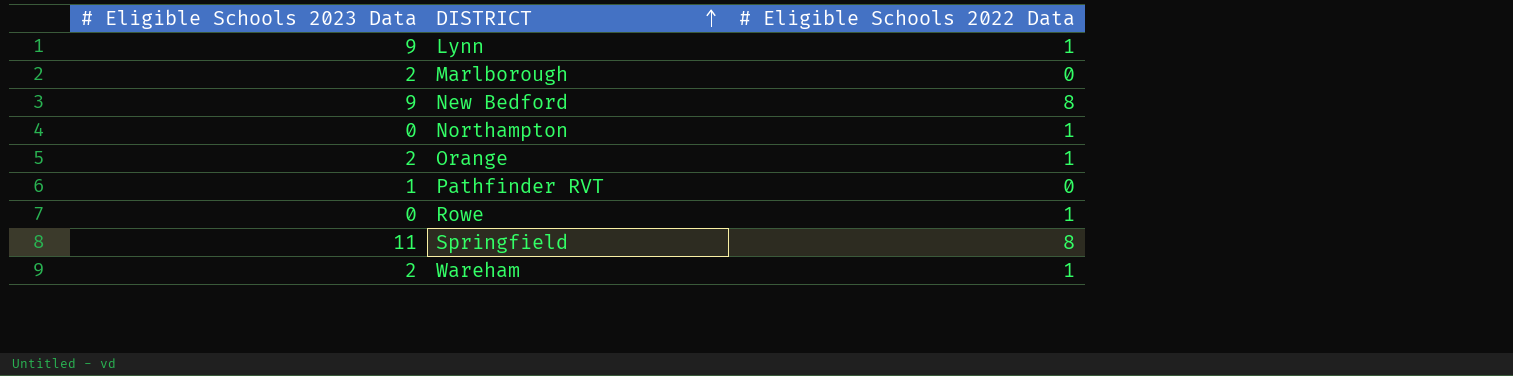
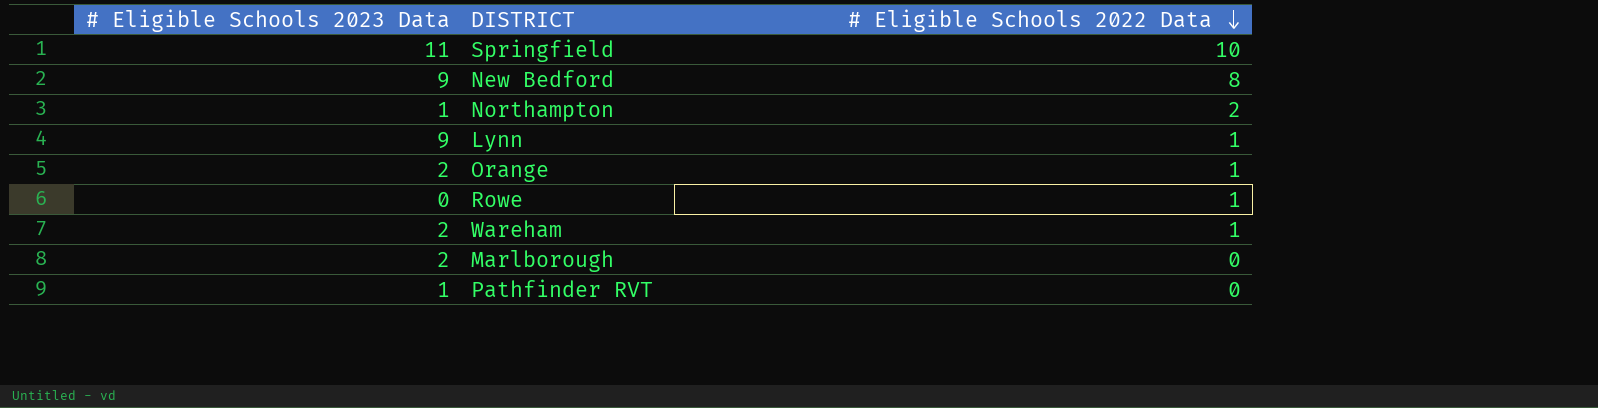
row order: DISTRICT ascending -> # Eligible Schools 2022 Data descending
Springfield | # Eligible Schools 2022 Data: 8 -> 10
Northampton | # Eligible Schools 2023 Data: 0 -> 1
Northampton | # Eligible Schools 2022 Data: 1 -> 2

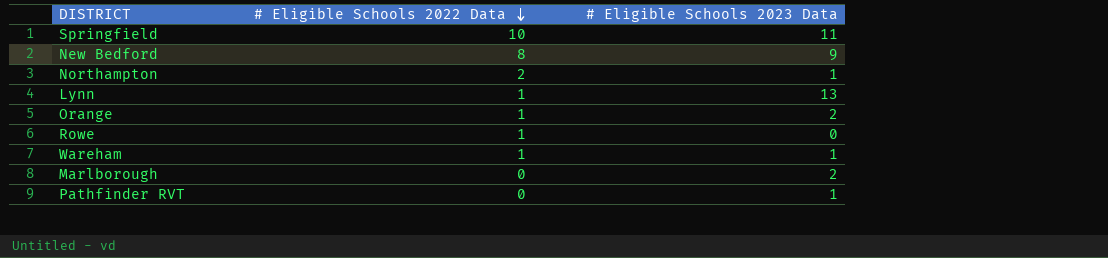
column # Eligible Schools 2023 Data | position: 1 -> 3
Lynn | # Eligible Schools 2023 Data: 9 -> 13
Wareham | # Eligible Schools 2023 Data: 2 -> 1

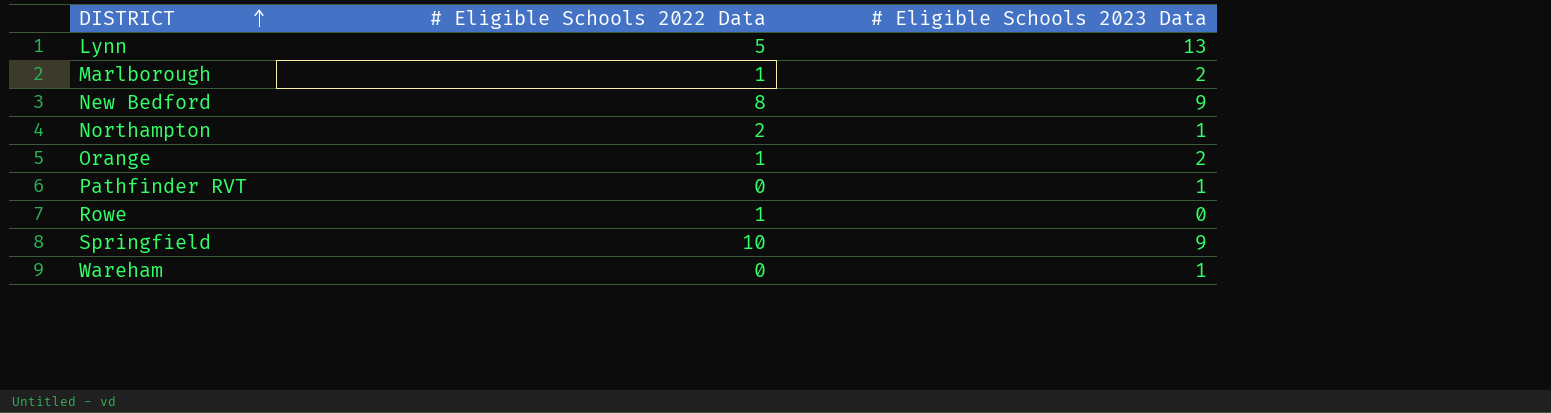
row order: # Eligible Schools 2022 Data descending -> DISTRICT ascending
Lynn | # Eligible Schools 2022 Data: 1 -> 5
Marlborough | # Eligible Schools 2022 Data: 0 -> 1
Springfield | # Eligible Schools 2023 Data: 11 -> 9
Wareham | # Eligible Schools 2022 Data: 1 -> 0

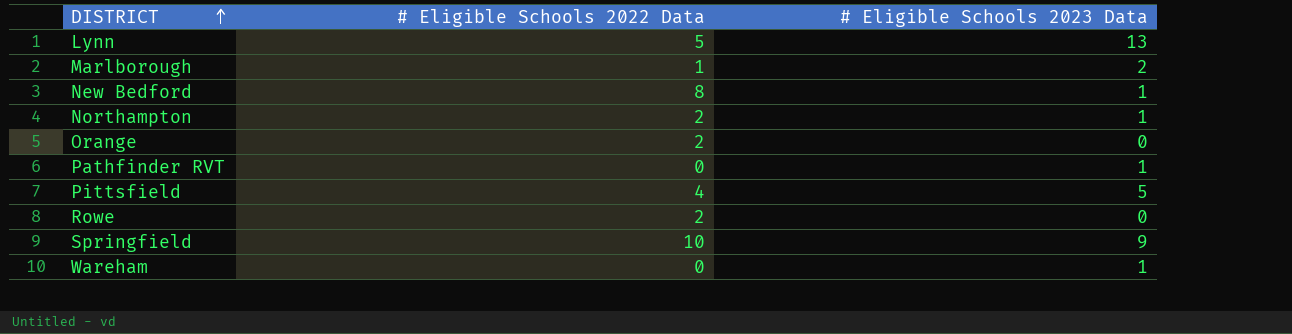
New Bedford | # Eligible Schools 2023 Data: 9 -> 1
Orange | # Eligible Schools 2022 Data: 1 -> 2
Orange | # Eligible Schools 2023 Data: 2 -> 0
row Pittsfield: none -> 4 | 5
Rowe | # Eligible Schools 2022 Data: 1 -> 2

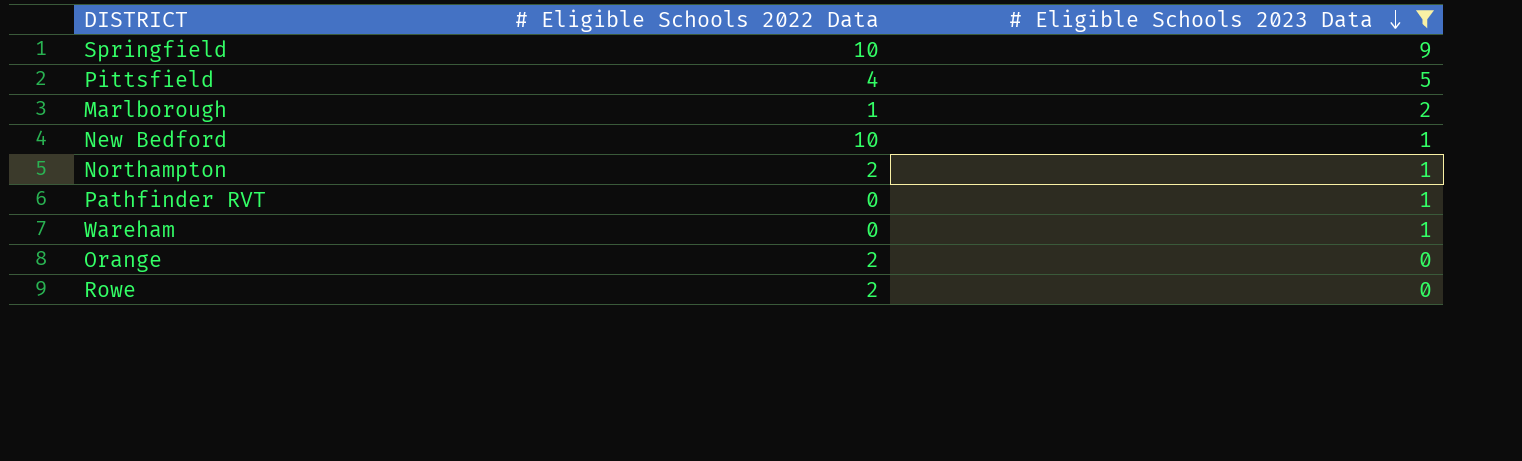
filter: none -> # Eligible Schools 2023 Data != 13
row order: DISTRICT ascending -> # Eligible Schools 2023 Data descending
New Bedford | # Eligible Schools 2022 Data: 8 -> 10

